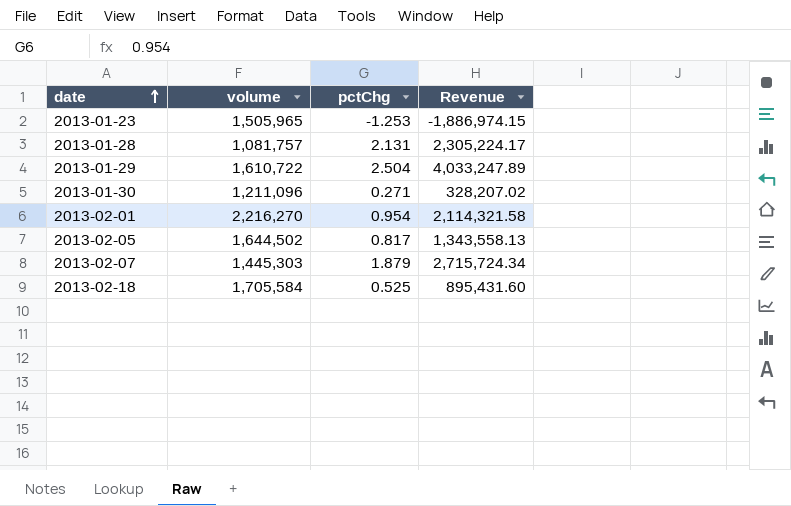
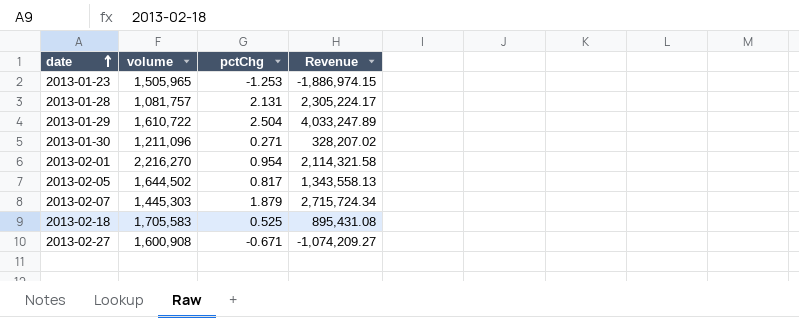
2013-02-18 | volume: 1,705,584 -> 1,705,583
2013-02-18 | Revenue: 895,431.60 -> 895,431.08
row 2013-02-27: none -> 1,600,908 | -0.671 | -1,074,209.27

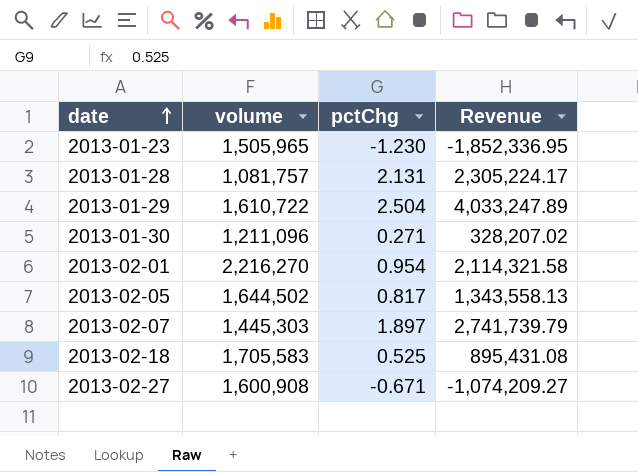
2013-01-23 | pctChg: -1.253 -> -1.230
2013-01-23 | Revenue: -1,886,974.15 -> -1,852,336.95
2013-02-07 | pctChg: 1.879 -> 1.897
2013-02-07 | Revenue: 2,715,724.34 -> 2,741,739.79

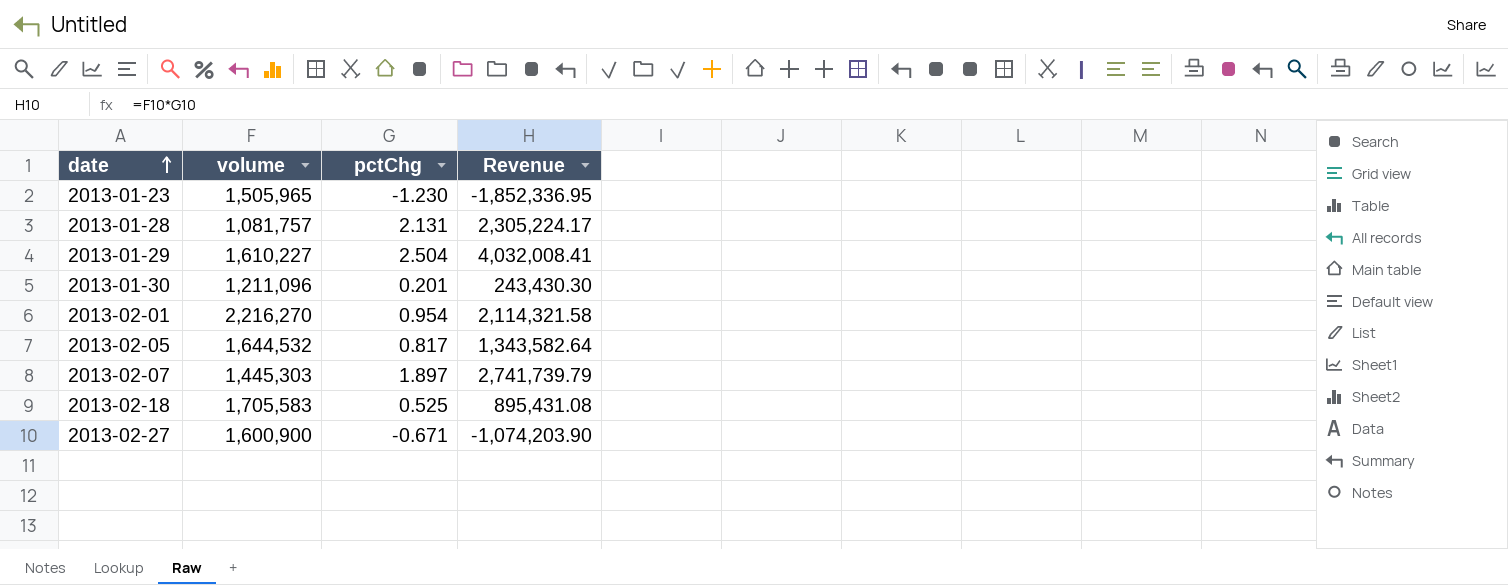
2013-01-29 | volume: 1,610,722 -> 1,610,227
2013-01-29 | Revenue: 4,033,247.89 -> 4,032,008.41
2013-01-30 | pctChg: 0.271 -> 0.201
2013-01-30 | Revenue: 328,207.02 -> 243,430.30
2013-02-05 | volume: 1,644,502 -> 1,644,532
2013-02-05 | Revenue: 1,343,558.13 -> 1,343,582.64
2013-02-27 | volume: 1,600,908 -> 1,600,900
2013-02-27 | Revenue: -1,074,209.27 -> -1,074,203.90

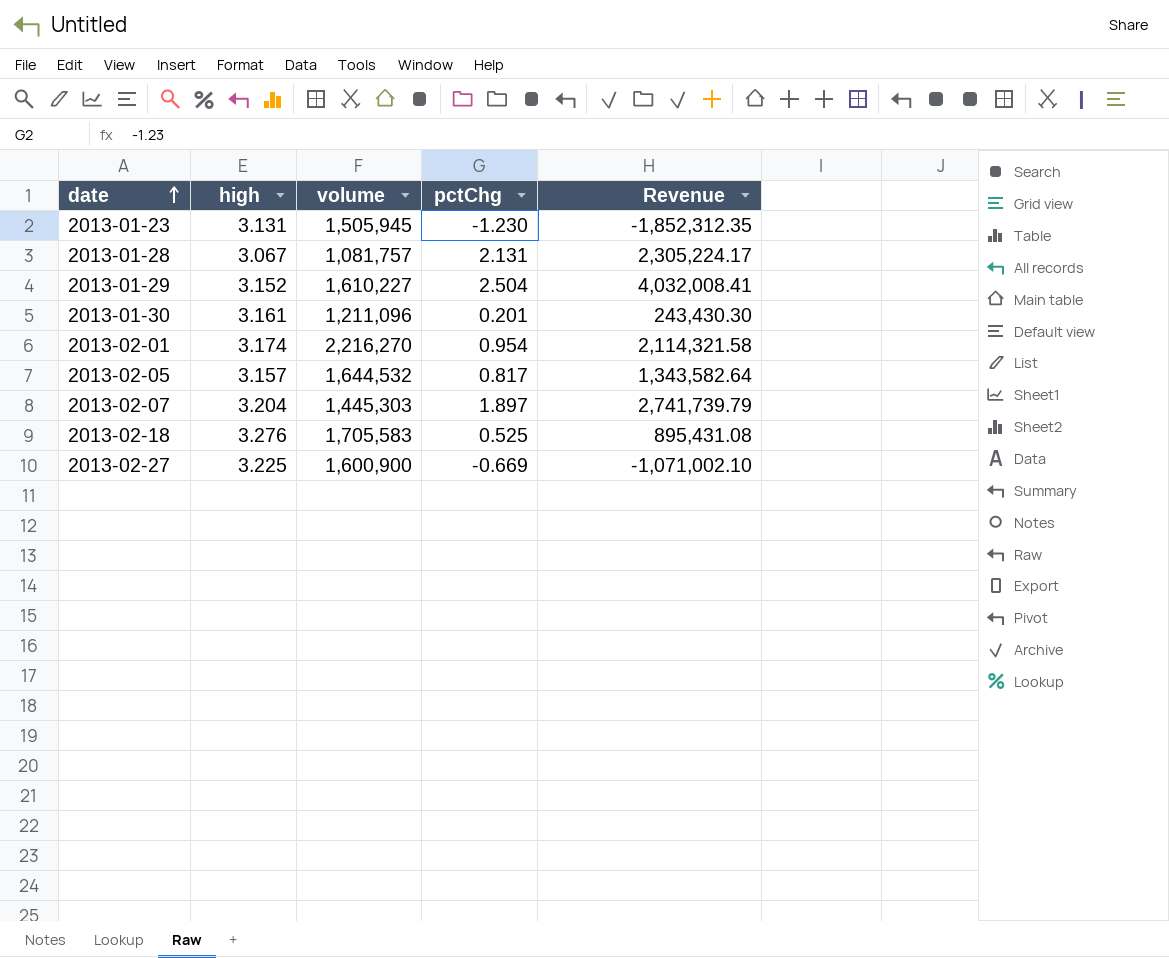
column high | position: none -> 2
2013-01-23 | volume: 1,505,965 -> 1,505,945
2013-01-23 | Revenue: -1,852,336.95 -> -1,852,312.35
2013-02-27 | pctChg: -0.671 -> -0.669
2013-02-27 | Revenue: -1,074,203.90 -> -1,071,002.10

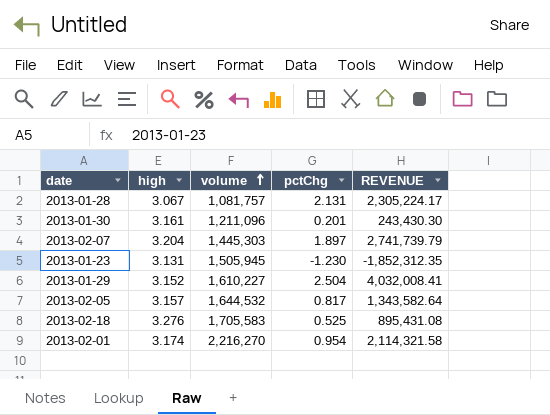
row order: date ascending -> volume ascending
column name: Revenue -> REVENUE
row 2013-02-27: 3.225 | 1,600,900 | -0.669 | -1,071,002.10 -> none

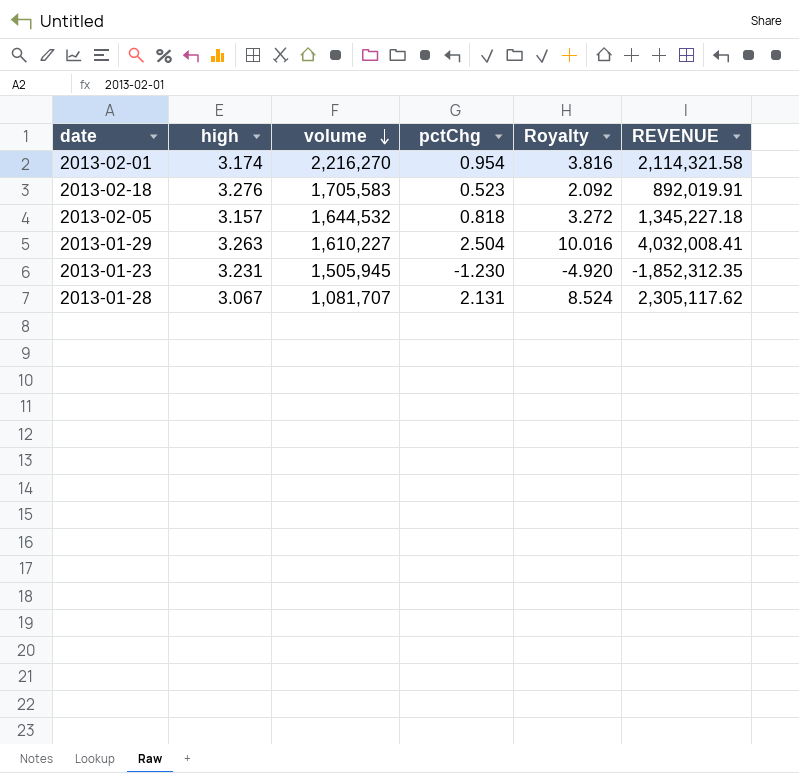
row order: volume ascending -> volume descending
column Royalty | formula: none -> [pctChg] * 4
row 2013-01-30: 3.161 | 1,211,096 | 0.201 | 243,430.30 -> none
row 2013-02-07: 3.204 | 1,445,303 | 1.897 | 2,741,739.79 -> none
2013-02-18 | pctChg: 0.525 -> 0.523
2013-02-18 | REVENUE: 895,431.08 -> 892,019.91
2013-02-05 | pctChg: 0.817 -> 0.818
2013-02-05 | REVENUE: 1,343,582.64 -> 1,345,227.18
2013-01-29 | high: 3.152 -> 3.263
2013-01-23 | high: 3.131 -> 3.231
2013-01-28 | volume: 1,081,757 -> 1,081,707
2013-01-28 | REVENUE: 2,305,224.17 -> 2,305,117.62

